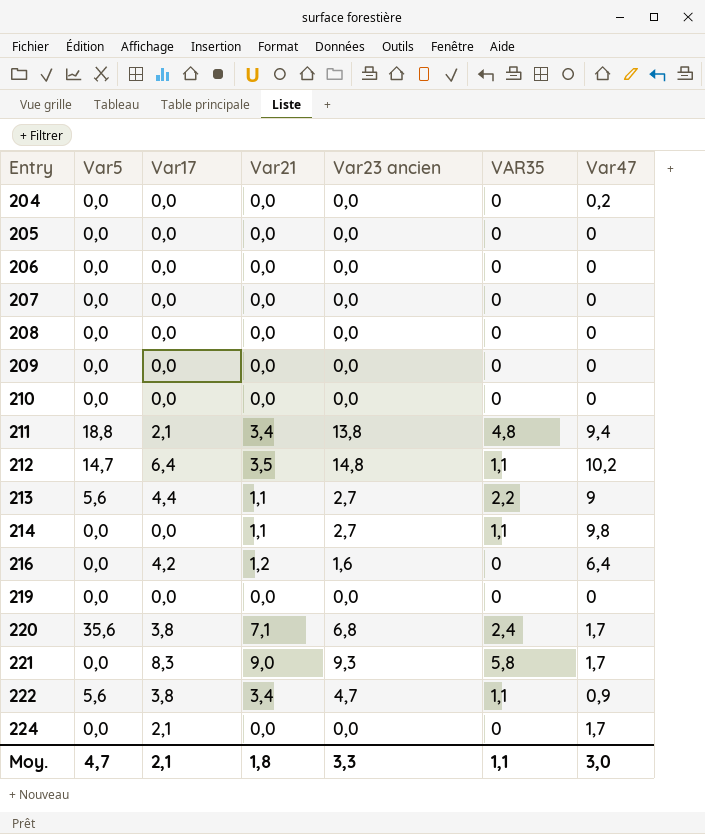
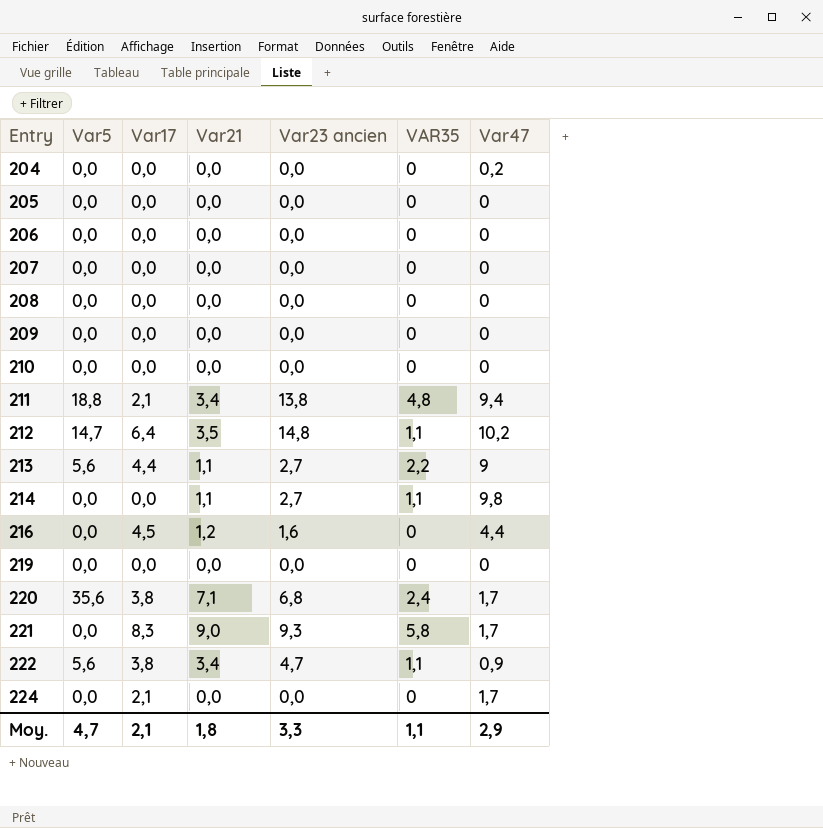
216 | Var17: 4,2 -> 4,5
216 | Var47: 6,4 -> 4,4
Moy. | Var47: 3,0 -> 2,9

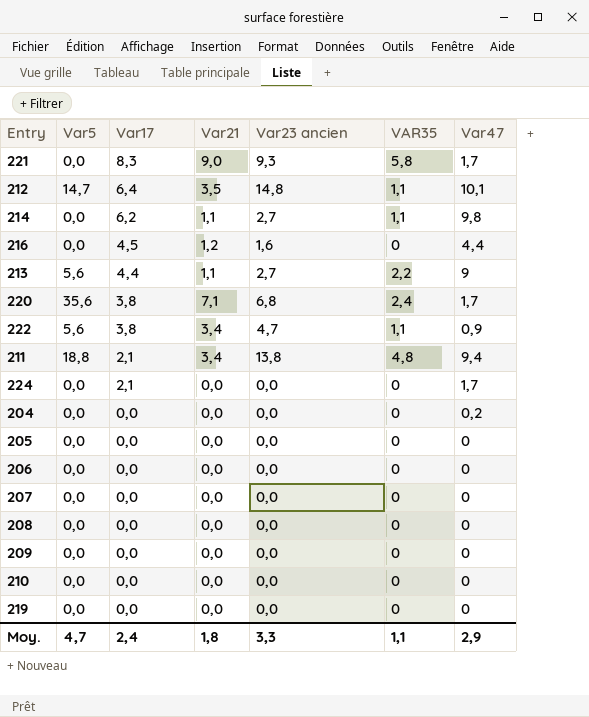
row order: Entry ascending -> Var17 descending
212 | Var47: 10,2 -> 10,1
214 | Var17: 0,0 -> 6,2
Moy. | Var17: 2,1 -> 2,4

